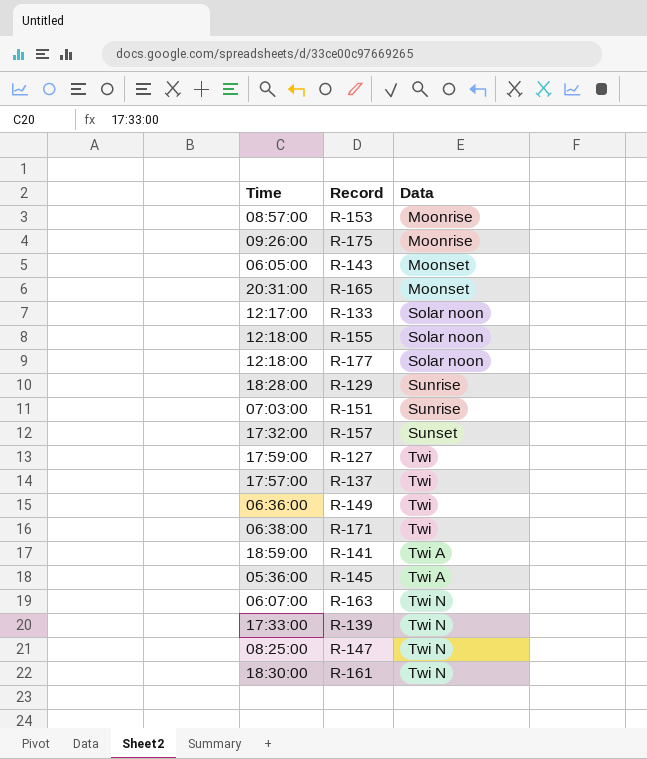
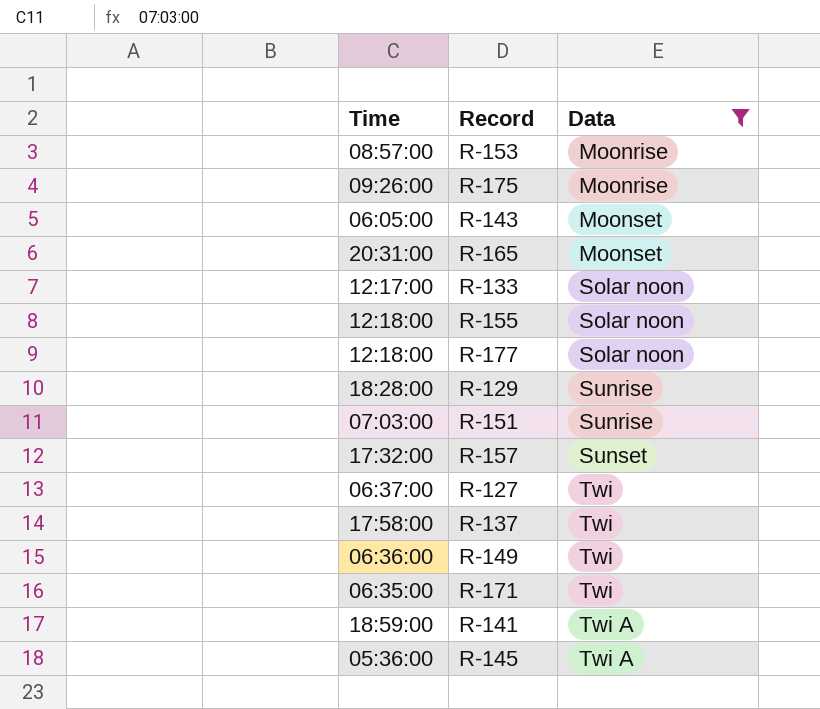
filter: none -> Data != Twi N
R-127 | Time: 17:59:00 -> 06:37:00
R-137 | Time: 17:57:00 -> 17:58:00
R-171 | Time: 06:38:00 -> 06:35:00

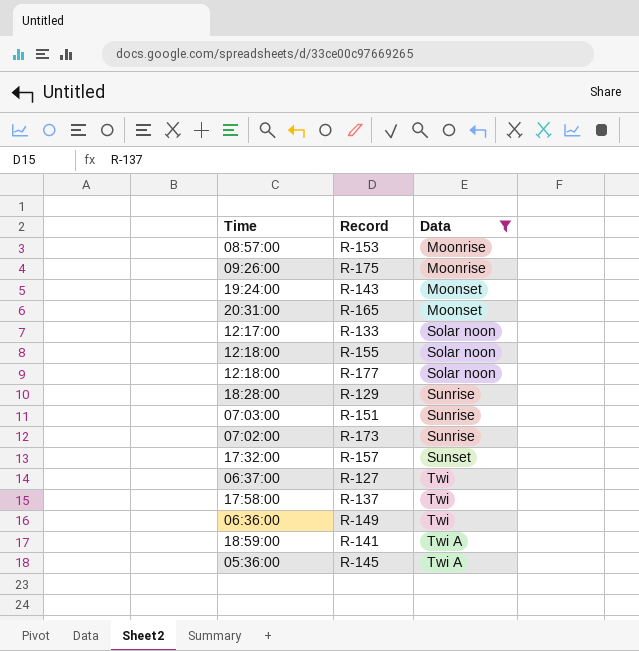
row R-171: 06:35:00 | Twi -> none
R-143 | Time: 06:05:00 -> 19:24:00
row R-173: none -> 07:02:00 | Sunrise

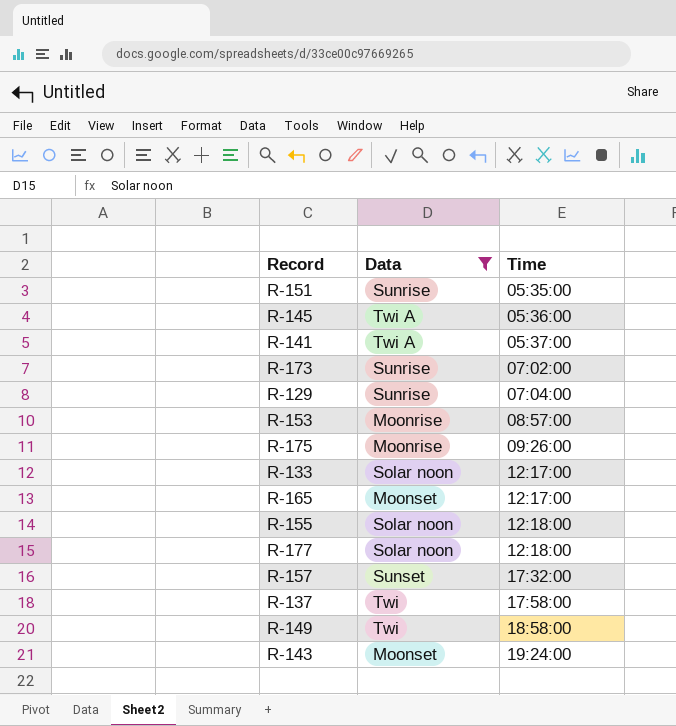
row order: Data ascending -> Time ascending
column Time | position: 1 -> 3
row R-127: 06:37:00 | Twi -> none
R-151 | Time: 07:03:00 -> 05:35:00
R-141 | Time: 18:59:00 -> 05:37:00
R-129 | Time: 18:28:00 -> 07:04:00
R-165 | Time: 20:31:00 -> 12:17:00
R-149 | Time: 06:36:00 -> 18:58:00

